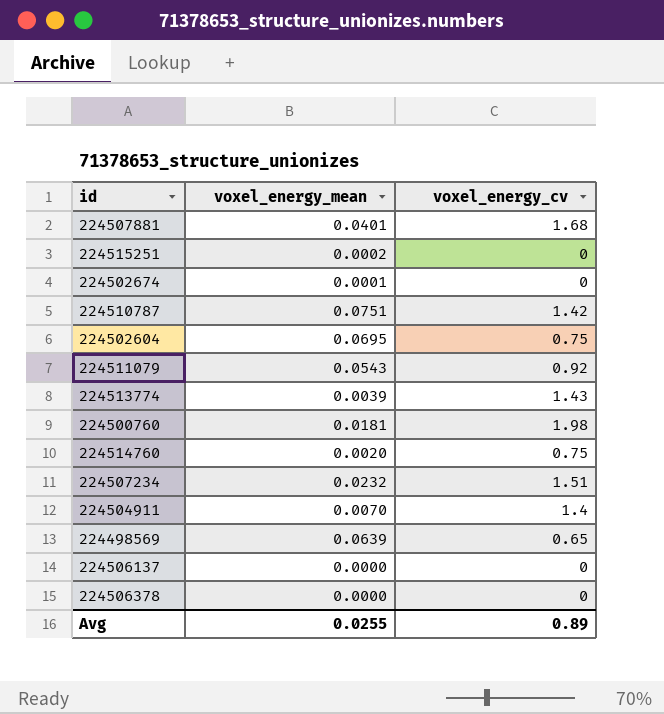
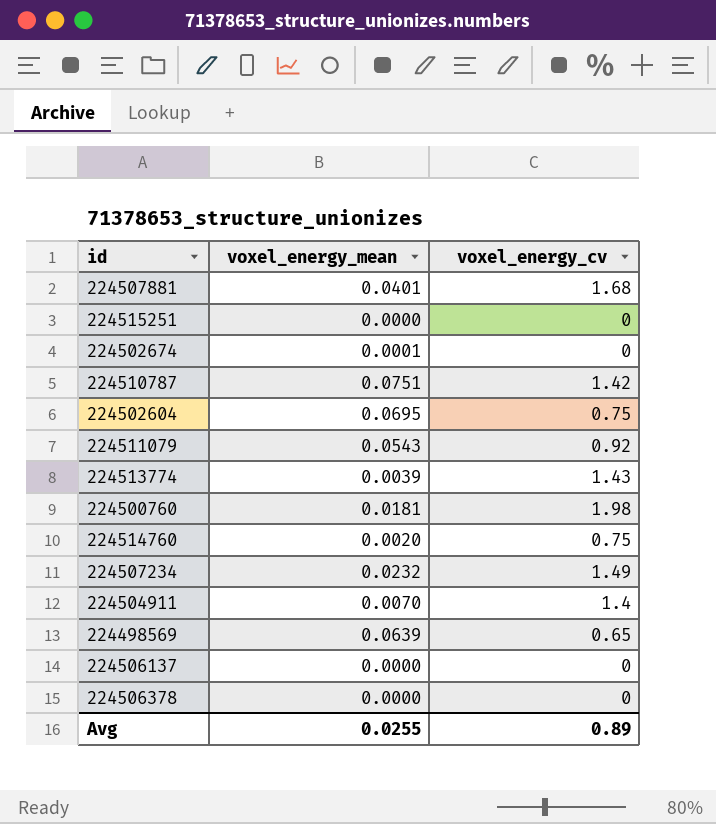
224515251 | voxel_energy_mean: 0.0002 -> 0.0000
224507234 | voxel_energy_cv: 1.51 -> 1.49

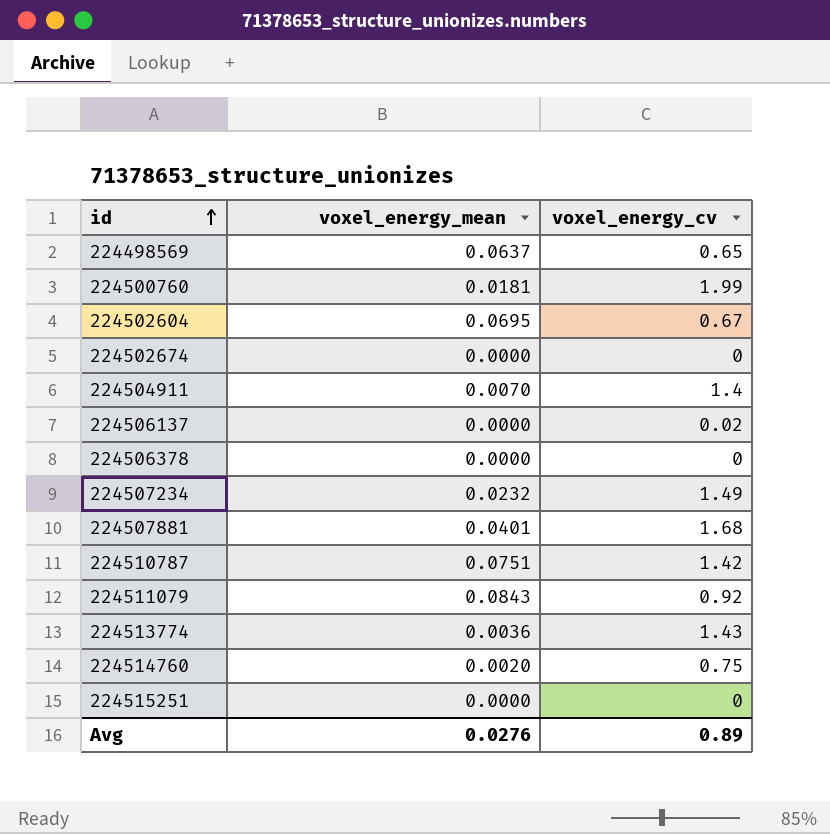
row order: none -> id ascending
224498569 | voxel_energy_mean: 0.0639 -> 0.0637
224500760 | voxel_energy_cv: 1.98 -> 1.99
224502604 | voxel_energy_cv: 0.75 -> 0.67
224502674 | voxel_energy_mean: 0.0001 -> 0.0000
224506137 | voxel_energy_cv: 0 -> 0.02
224511079 | voxel_energy_mean: 0.0543 -> 0.0843
224513774 | voxel_energy_mean: 0.0039 -> 0.0036
Avg | voxel_energy_mean: 0.0255 -> 0.0276

